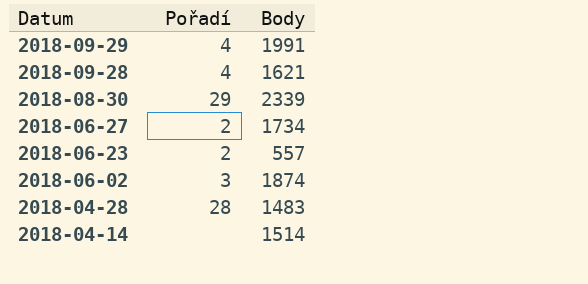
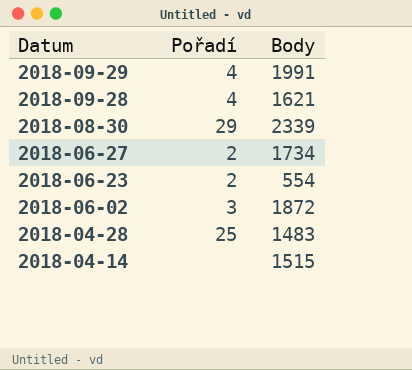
2018-06-23 | Body: 557 -> 554
2018-06-02 | Body: 1874 -> 1872
2018-04-28 | Pořadí: 28 -> 25
2018-04-14 | Body: 1514 -> 1515

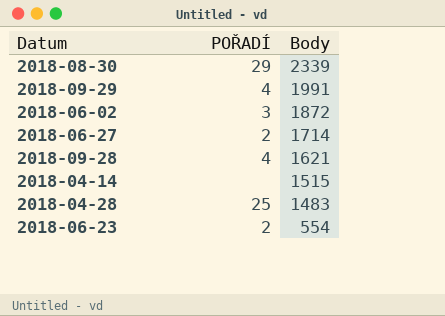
row order: Datum descending -> Body descending
column name: Pořadí -> POŘADÍ
2018-06-27 | Body: 1734 -> 1714

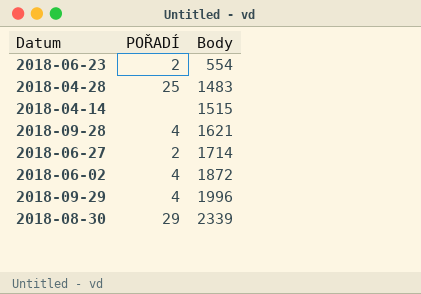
row order: Body descending -> Body ascending
2018-06-02 | POŘADÍ: 3 -> 4
2018-09-29 | Body: 1991 -> 1996

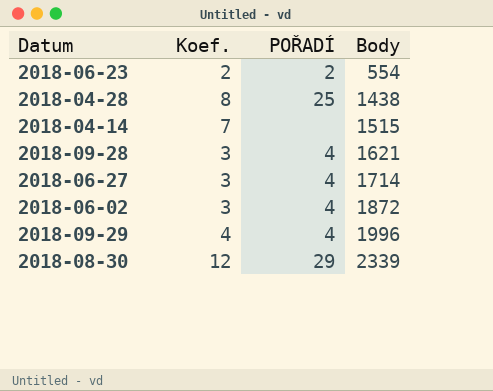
column Koef. | position: none -> 2
2018-04-28 | Body: 1483 -> 1438
2018-06-27 | POŘADÍ: 2 -> 4

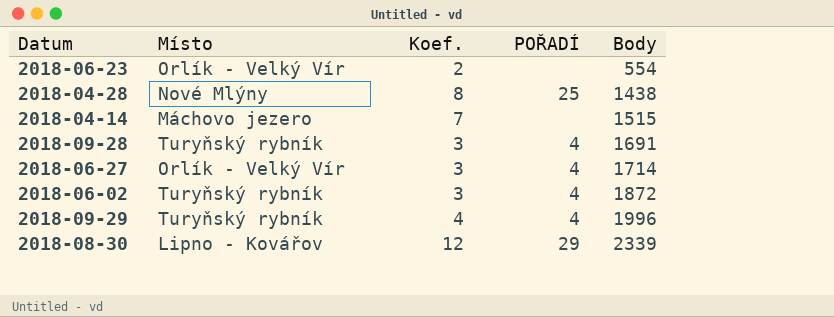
column Místo | position: none -> 2
2018-06-23 | POŘADÍ: 2 -> none
2018-09-28 | Body: 1621 -> 1691

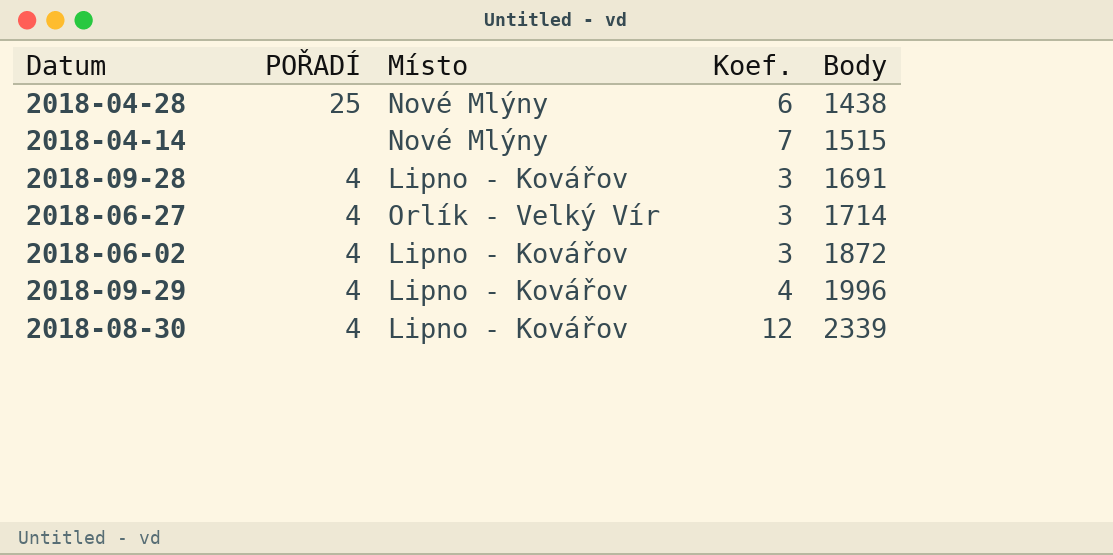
column POŘADÍ | position: 4 -> 2
row 2018-06-23: Orlík - Velký Vír | 2 | none | 554 -> none
2018-04-28 | Koef.: 8 -> 6
2018-04-14 | Místo: Máchovo jezero -> Nové Mlýny
2018-09-28 | Místo: Turyňský rybník -> Lipno - Kovářov
2018-06-02 | Místo: Turyňský rybník -> Lipno - Kovářov
2018-09-29 | Místo: Turyňský rybník -> Lipno - Kovářov
2018-08-30 | POŘADÍ: 29 -> 4

